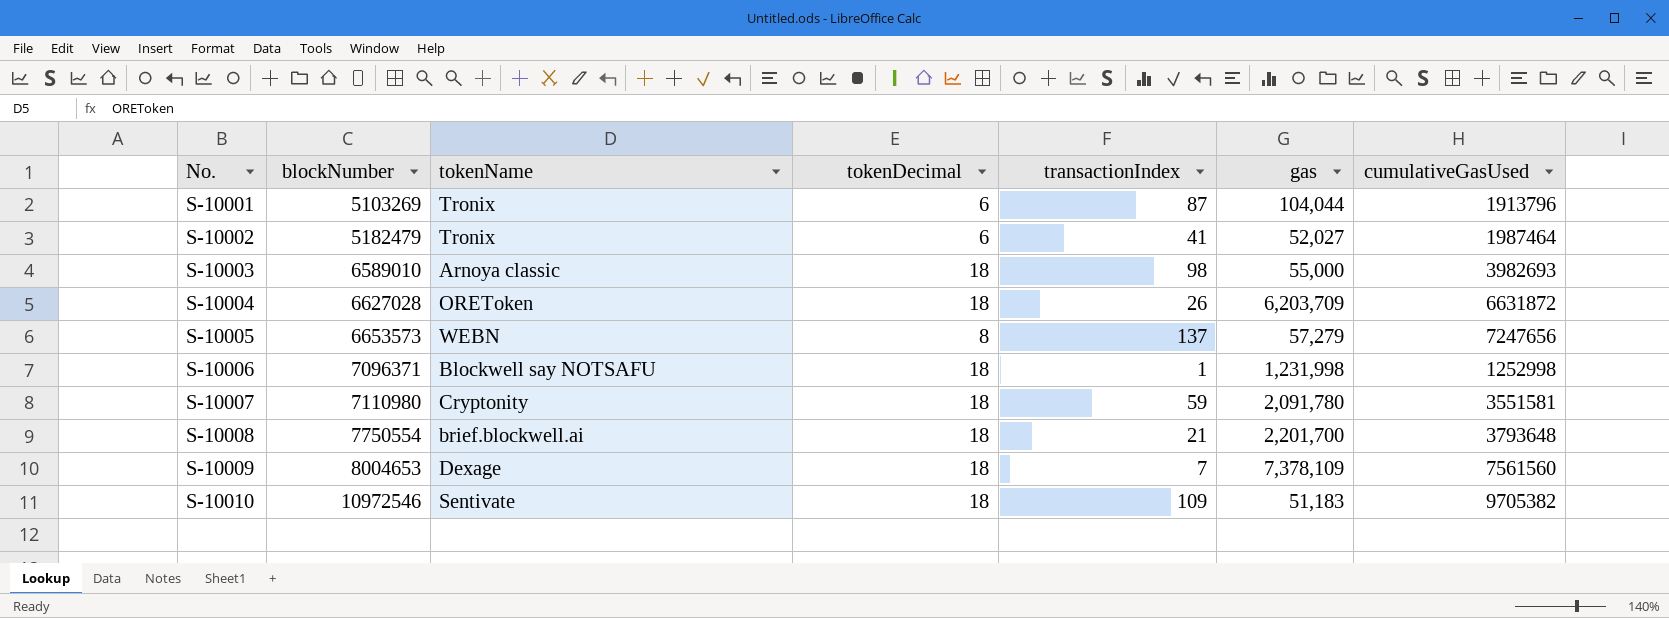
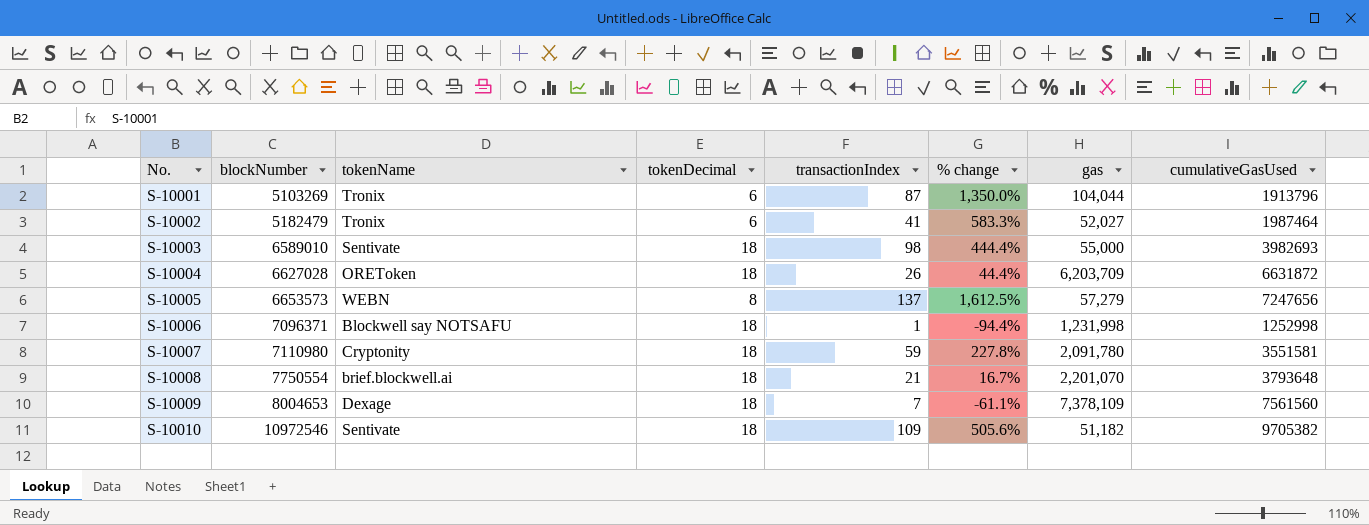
column % change | formula: none -> ([transactionIndex] - [tokenDecimal]) / [tokenDecimal]
S-10003 | tokenName: Arnoya classic -> Sentivate
S-10008 | gas: 2,201,700 -> 2,201,070
S-10010 | gas: 51,183 -> 51,182

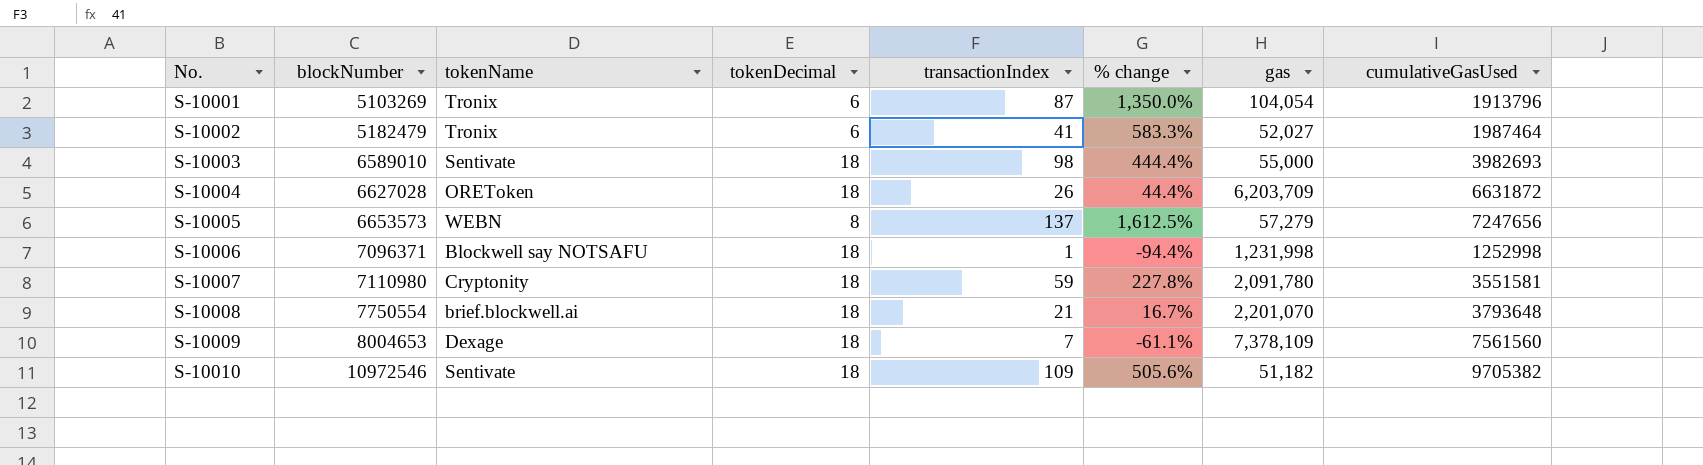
S-10001 | gas: 104,044 -> 104,054

